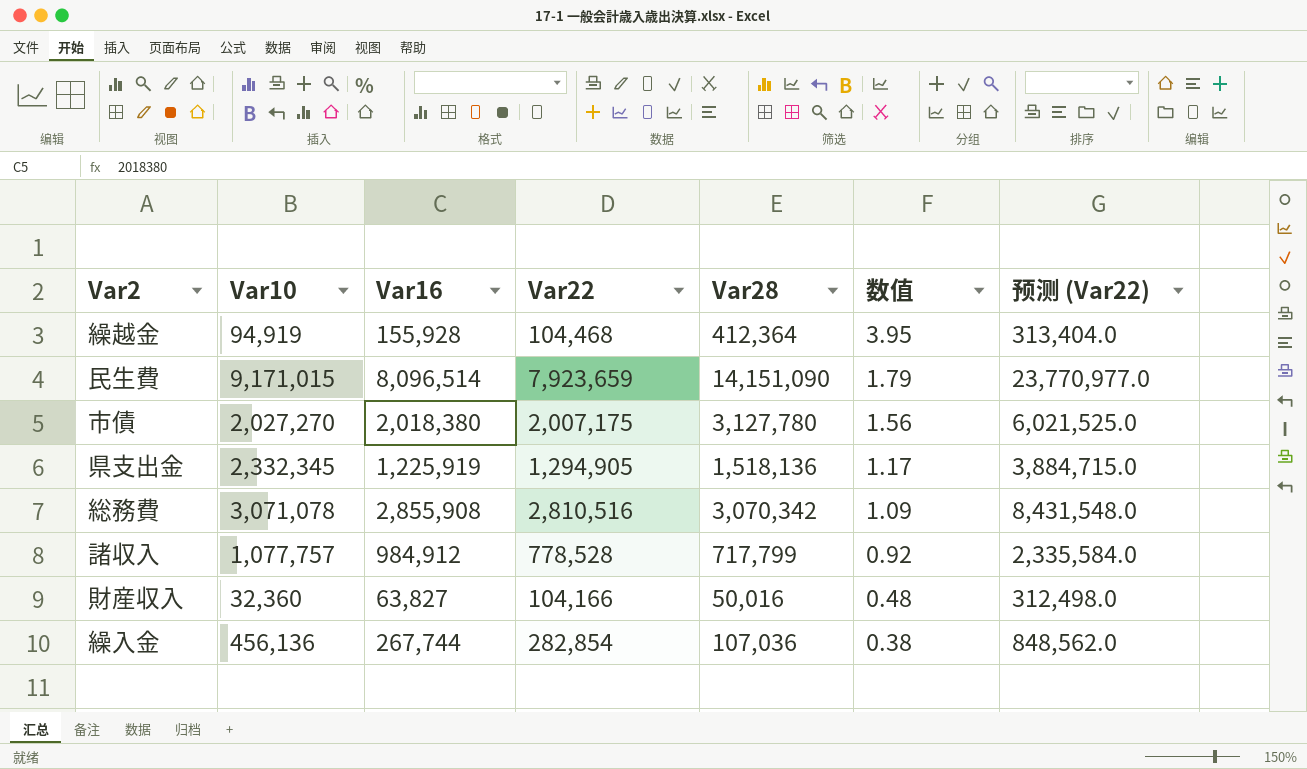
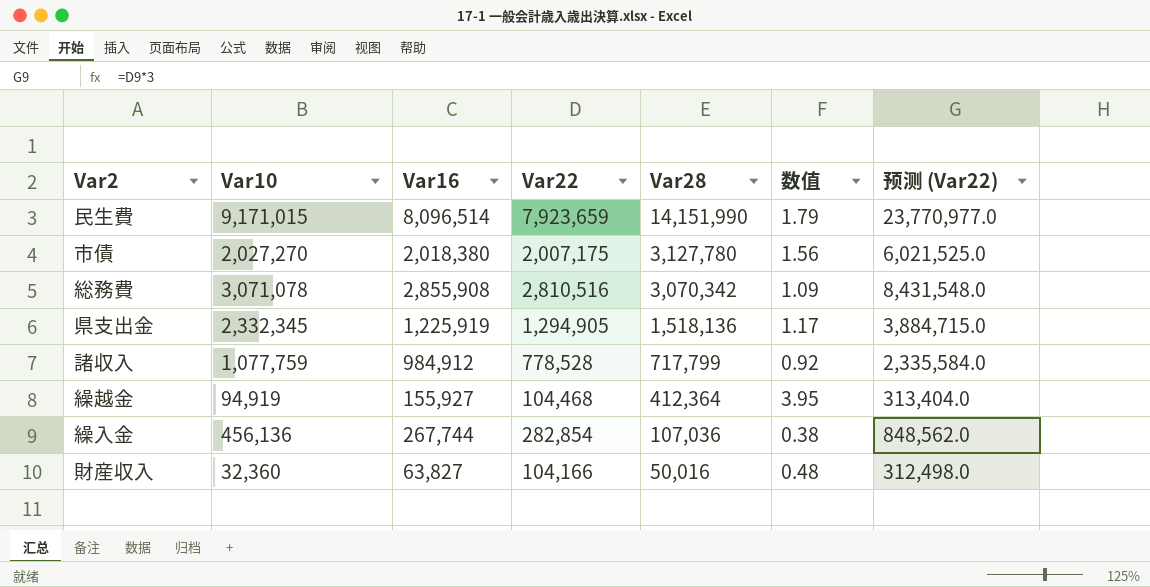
row order: 数值 descending -> Var28 descending
民生費 | Var28: 14,151,090 -> 14,151,990
諸収入 | Var10: 1,077,757 -> 1,077,759
繰越金 | Var16: 155,928 -> 155,927

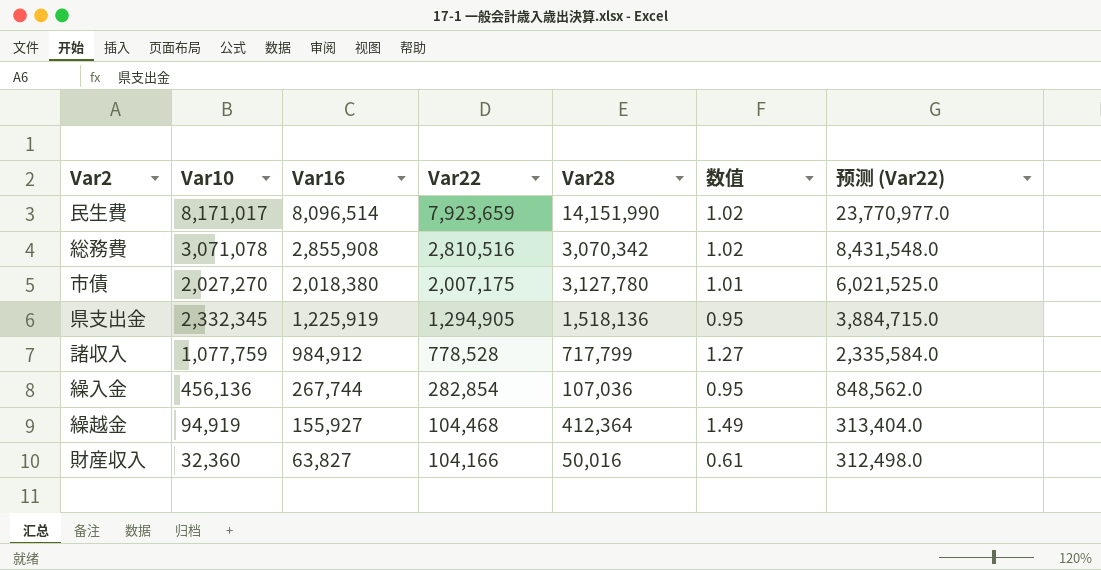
row order: Var28 descending -> Var16 descending
column 数值 | formula: [Var28] / [Var22] -> [Var16] / [Var22]
民生費 | Var10: 9,171,015 -> 8,171,017

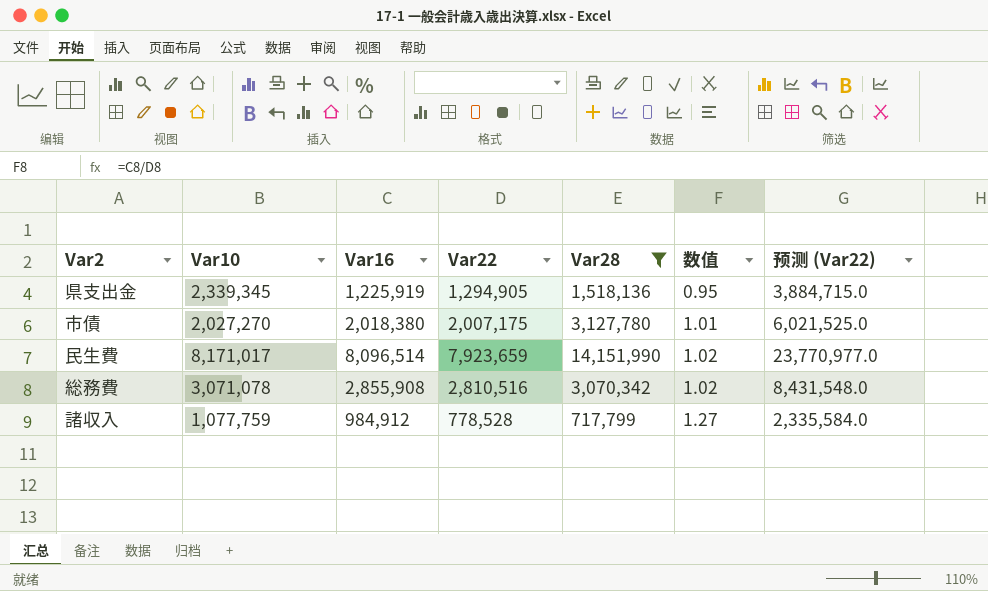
filter: none -> Var28 >= 717,799
row order: Var16 descending -> 数值 ascending
県支出金 | Var10: 2,332,345 -> 2,339,345

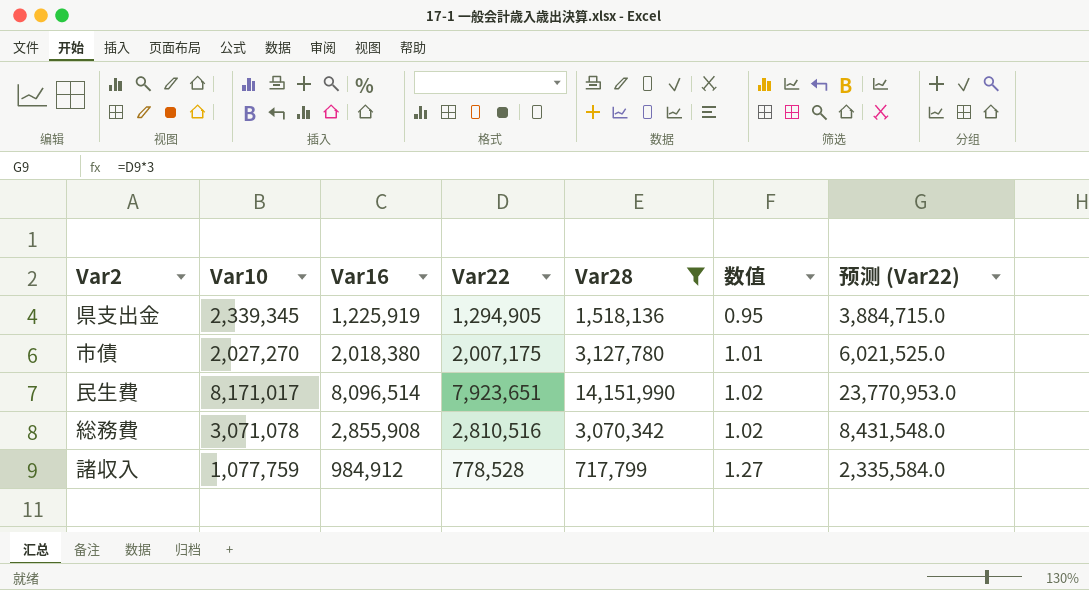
民生費 | Var22: 7,923,659 -> 7,923,651
民生費 | 预测 (Var22): 23,770,977.0 -> 23,770,953.0

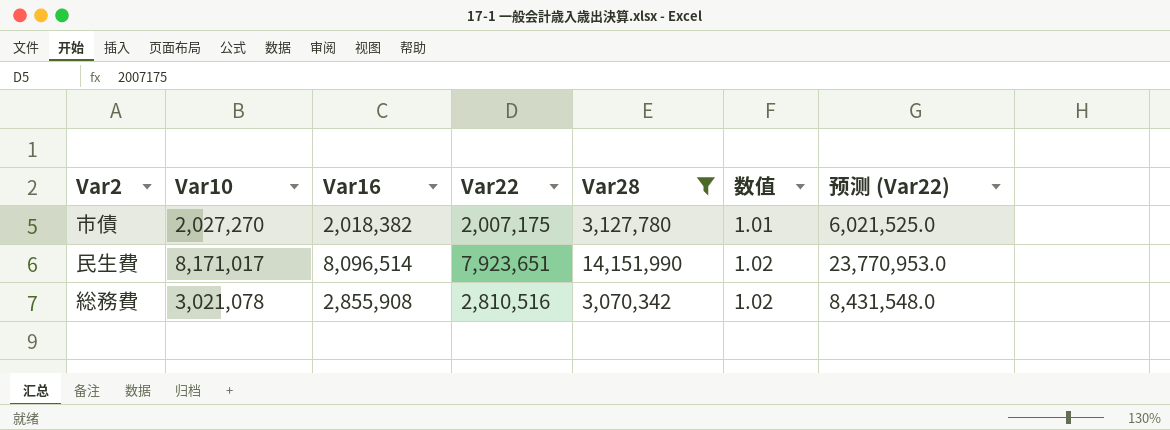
row 県支出金: 2,339,345 | 1,225,919 | 1,294,905 | 1,518,136 | 0.95 | 3,884,715.0 -> none
row 諸収入: 1,077,759 | 984,912 | 778,528 | 717,799 | 1.27 | 2,335,584.0 -> none
市債 | Var16: 2,018,380 -> 2,018,382
総務費 | Var10: 3,071,078 -> 3,021,078

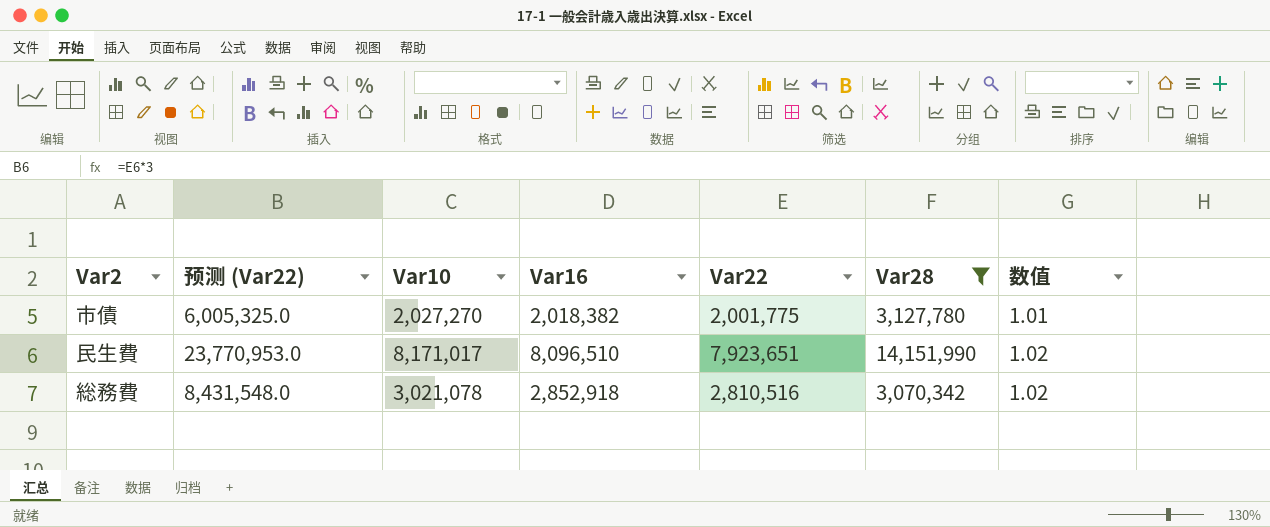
column 预测 (Var22) | position: 7 -> 2
市債 | 预测 (Var22): 6,021,525.0 -> 6,005,325.0
市債 | Var22: 2,007,175 -> 2,001,775
民生費 | Var16: 8,096,514 -> 8,096,510
総務費 | Var16: 2,855,908 -> 2,852,918

